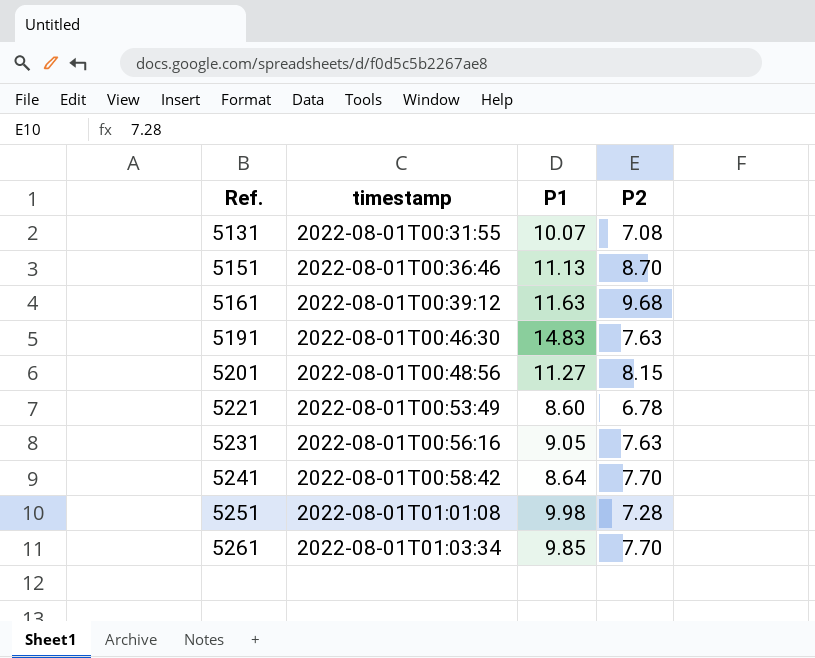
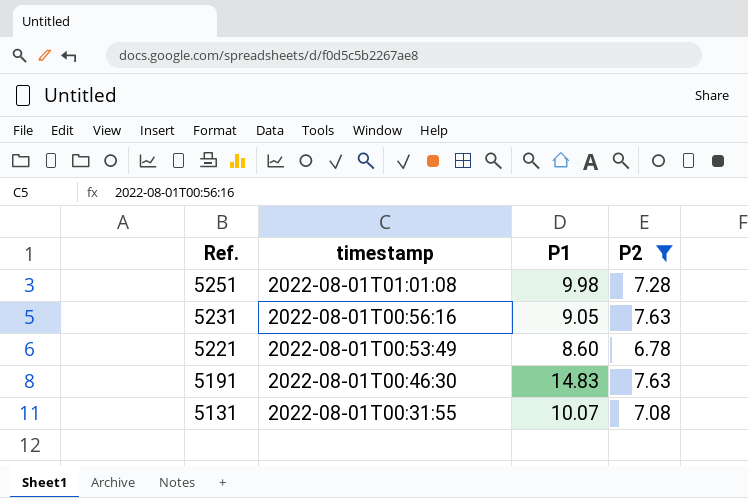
filter: none -> P2 <= 7.63
row order: Ref. ascending -> Ref. descending

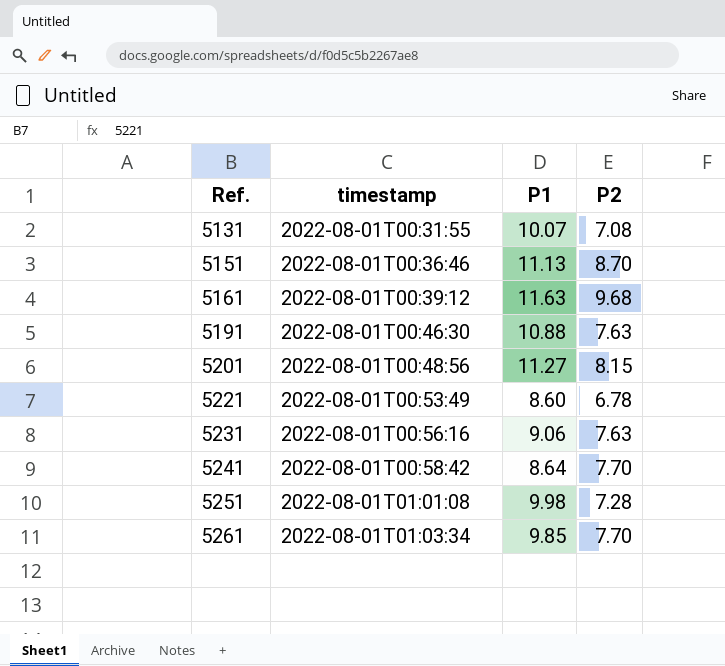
filter: P2 <= 7.63 -> none
row order: Ref. descending -> Ref. ascending
5191 | P1: 14.83 -> 10.88
5231 | P1: 9.05 -> 9.06

